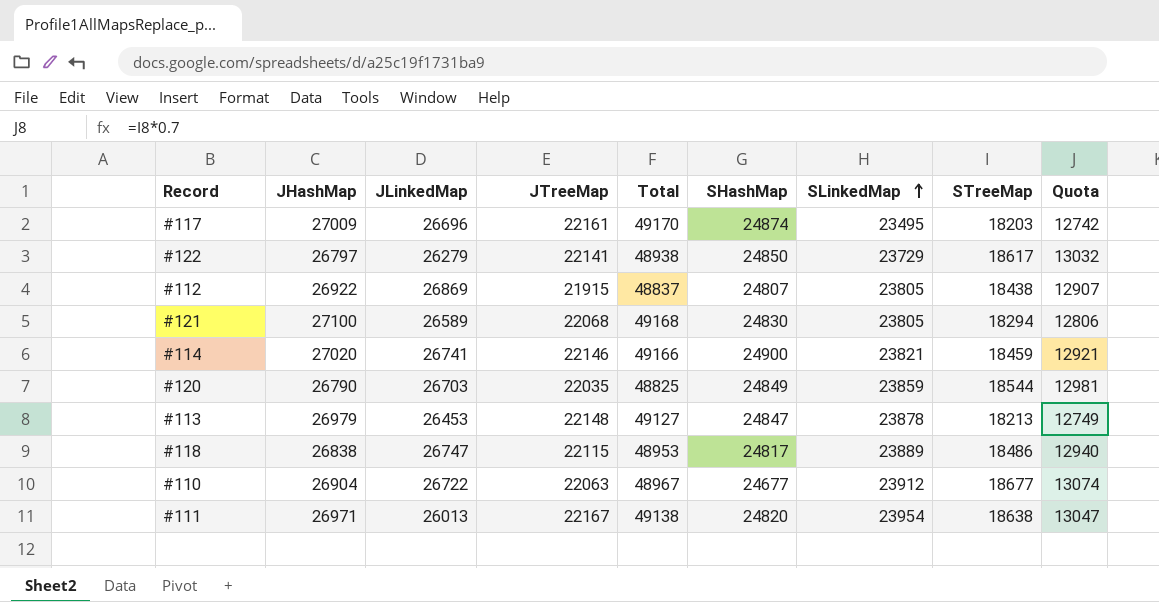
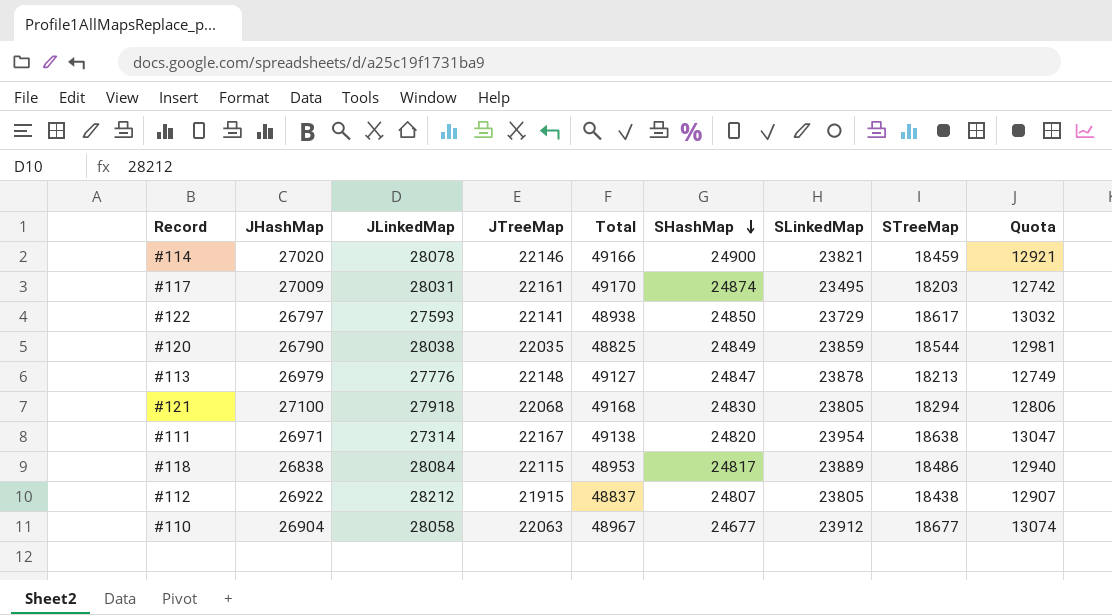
row order: SLinkedMap ascending -> SHashMap descending
#114 | JLinkedMap: 26741 -> 28078
#117 | JLinkedMap: 26696 -> 28031
#122 | JLinkedMap: 26279 -> 27593
#120 | JLinkedMap: 26703 -> 28038
#113 | JLinkedMap: 26453 -> 27776
#121 | JLinkedMap: 26589 -> 27918
#111 | JLinkedMap: 26013 -> 27314
#118 | JLinkedMap: 26747 -> 28084
#112 | JLinkedMap: 26869 -> 28212
#110 | JLinkedMap: 26722 -> 28058

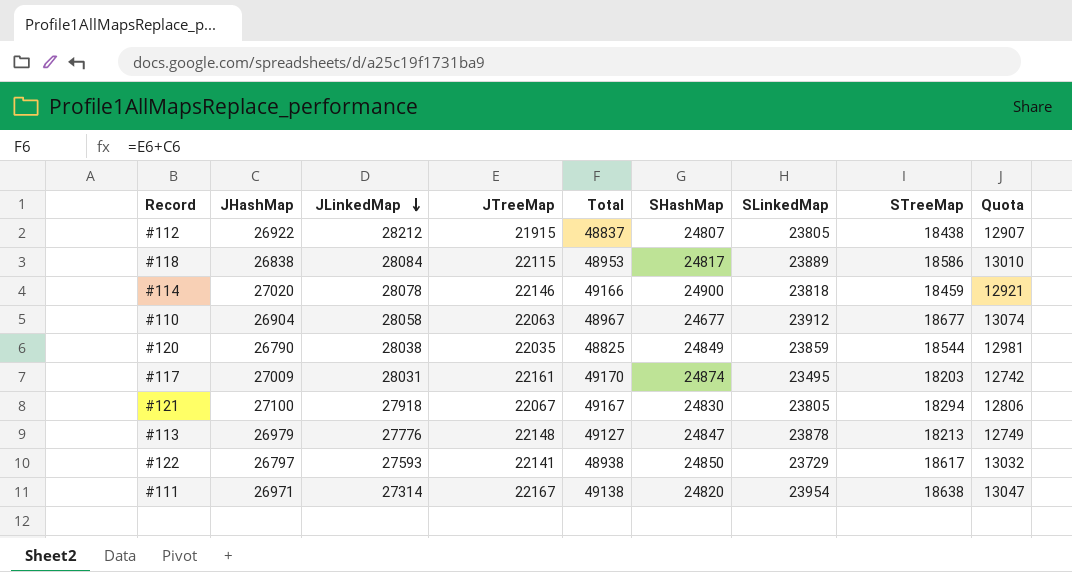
row order: SHashMap descending -> JLinkedMap descending
#118 | STreeMap: 18486 -> 18586
#118 | Quota: 12940 -> 13010
#114 | SLinkedMap: 23821 -> 23818
#121 | JTreeMap: 22068 -> 22067
#121 | Total: 49168 -> 49167

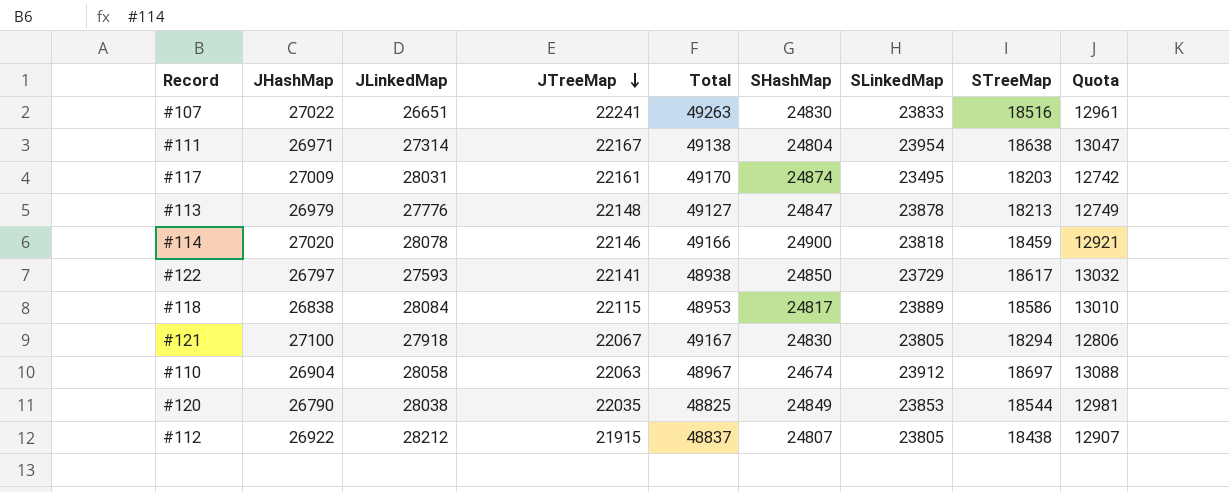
row order: JLinkedMap descending -> JTreeMap descending
row #107: none -> 27022 | 26651 | 22241 | 49263 | 24830 | 23833 | 18516 | 12961
#111 | SHashMap: 24820 -> 24804
#110 | SHashMap: 24677 -> 24674
#110 | STreeMap: 18677 -> 18697
#110 | Quota: 13074 -> 13088
#120 | SLinkedMap: 23859 -> 23853

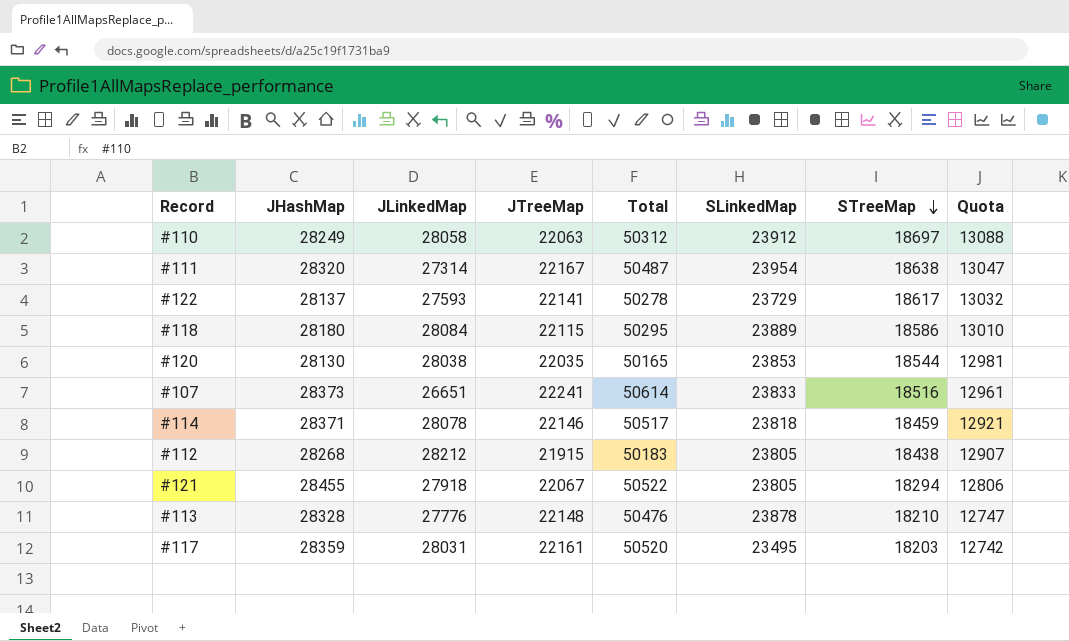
row order: JTreeMap descending -> STreeMap descending
column SHashMap | position: 6 -> none
#110 | JHashMap: 26904 -> 28249
#110 | Total: 48967 -> 50312
#111 | JHashMap: 26971 -> 28320
#111 | Total: 49138 -> 50487
#122 | JHashMap: 26797 -> 28137
#122 | Total: 48938 -> 50278
#118 | JHashMap: 26838 -> 28180
#118 | Total: 48953 -> 50295
#120 | JHashMap: 26790 -> 28130
#120 | Total: 48825 -> 50165
#107 | JHashMap: 27022 -> 28373
#107 | Total: 49263 -> 50614
#114 | JHashMap: 27020 -> 28371
#114 | Total: 49166 -> 50517
#112 | JHashMap: 26922 -> 28268
#112 | Total: 48837 -> 50183
#121 | JHashMap: 27100 -> 28455
#121 | Total: 49167 -> 50522
#113 | JHashMap: 26979 -> 28328
#113 | Total: 49127 -> 50476
#113 | STreeMap: 18213 -> 18210
#113 | Quota: 12749 -> 12747
#117 | JHashMap: 27009 -> 28359
#117 | Total: 49170 -> 50520

